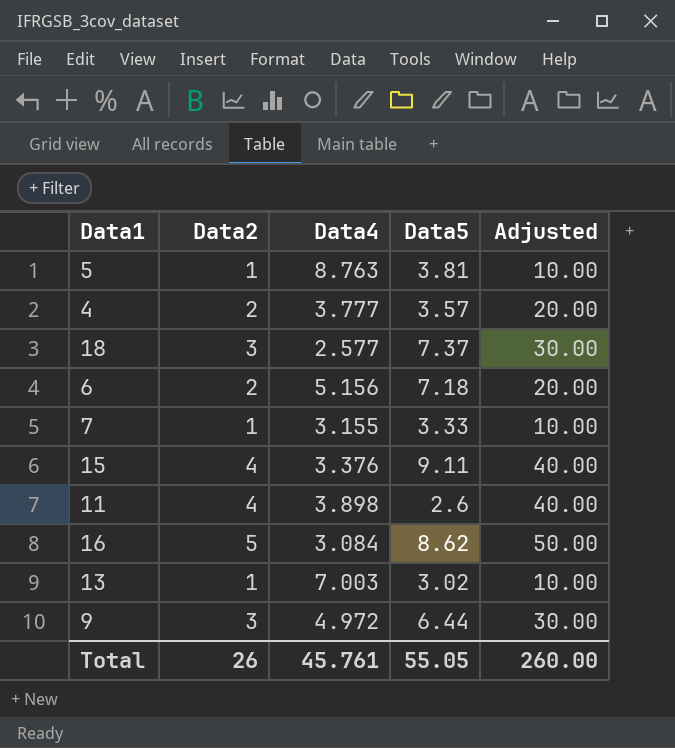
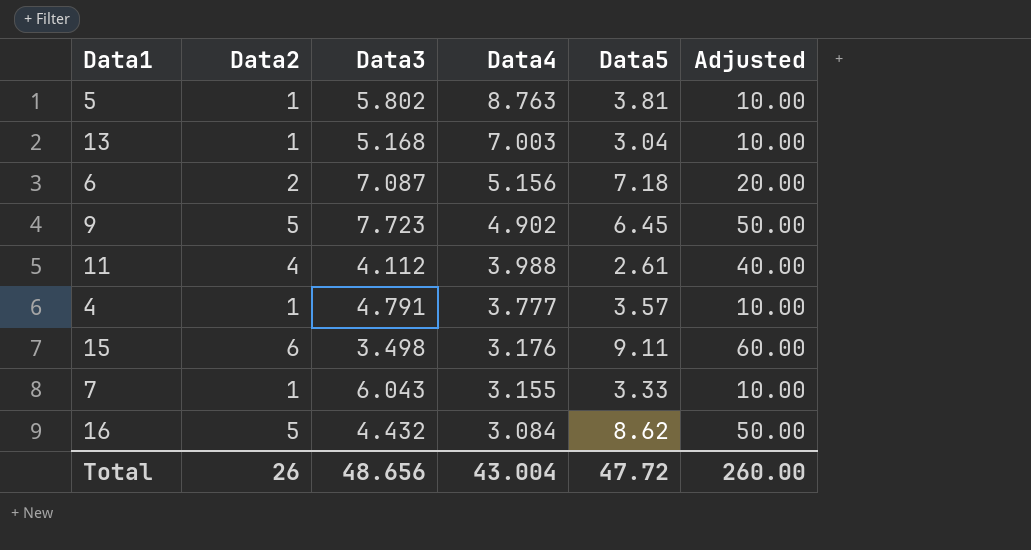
row order: none -> Data4 descending
column Data3 | position: none -> 3
row 18: 3 | 2.577 | 7.37 | 30.00 -> none
13 | Data5: 3.02 -> 3.04
9 | Data2: 3 -> 5
9 | Data4: 4.972 -> 4.902
9 | Data5: 6.44 -> 6.45
9 | Adjusted: 30.00 -> 50.00
11 | Data4: 3.898 -> 3.988
11 | Data5: 2.6 -> 2.61
4 | Data2: 2 -> 1
4 | Adjusted: 20.00 -> 10.00
15 | Data2: 4 -> 6
15 | Data4: 3.376 -> 3.176
15 | Adjusted: 40.00 -> 60.00
Total | Data4: 45.761 -> 43.004
Total | Data5: 55.05 -> 47.72

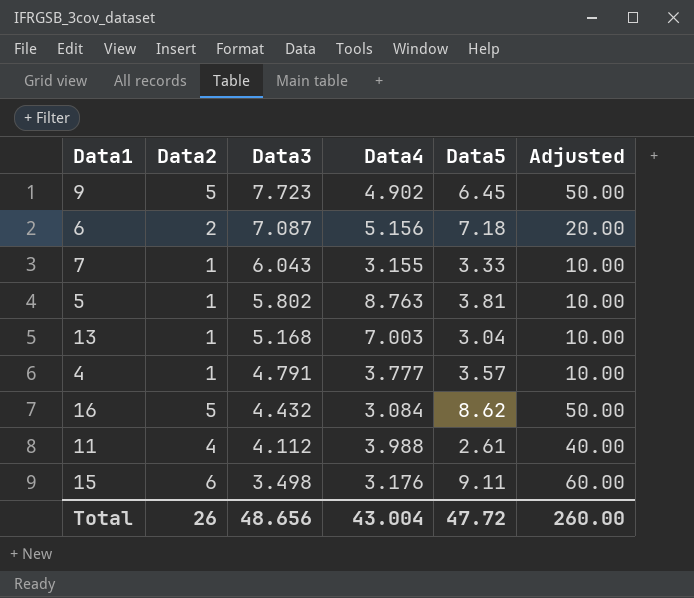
row order: Data4 descending -> Data3 descending

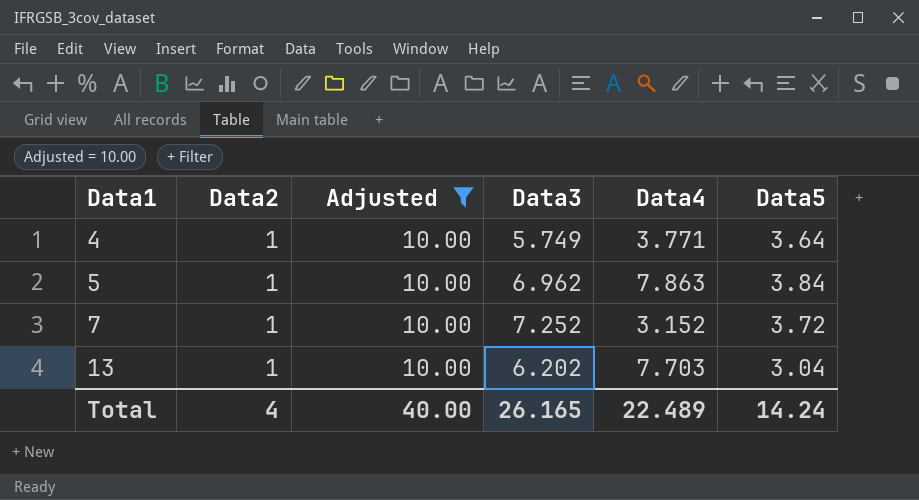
filter: none -> Adjusted = 10.00
row order: Data3 descending -> Data1 ascending
column Adjusted | position: 6 -> 3
4 | Data3: 4.791 -> 5.749
4 | Data4: 3.777 -> 3.771
4 | Data5: 3.57 -> 3.64
5 | Data3: 5.802 -> 6.962
5 | Data4: 8.763 -> 7.863
5 | Data5: 3.81 -> 3.84
7 | Data3: 6.043 -> 7.252
7 | Data4: 3.155 -> 3.152
7 | Data5: 3.33 -> 3.72
13 | Data3: 5.168 -> 6.202
13 | Data4: 7.003 -> 7.703
Total | Data2: 26 -> 4
Total | Adjusted: 260.00 -> 40.00
Total | Data3: 48.656 -> 26.165
Total | Data4: 43.004 -> 22.489
Total | Data5: 47.72 -> 14.24

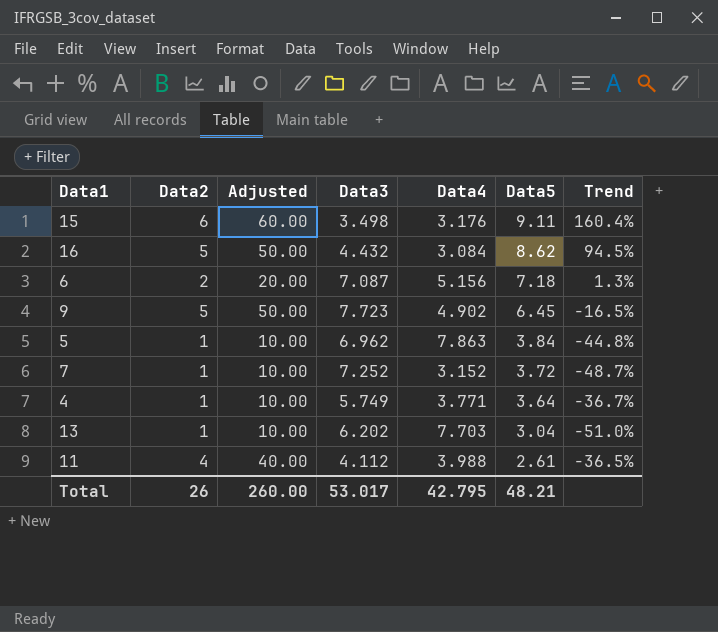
filter: Adjusted = 10.00 -> none
row order: Data1 ascending -> Data5 descending
column Trend | formula: none -> ([Data5] - [Data3]) / [Data3]
Total | Data2: 4 -> 26
Total | Adjusted: 40.00 -> 260.00
Total | Data3: 26.165 -> 53.017
Total | Data4: 22.489 -> 42.795
Total | Data5: 14.24 -> 48.21

